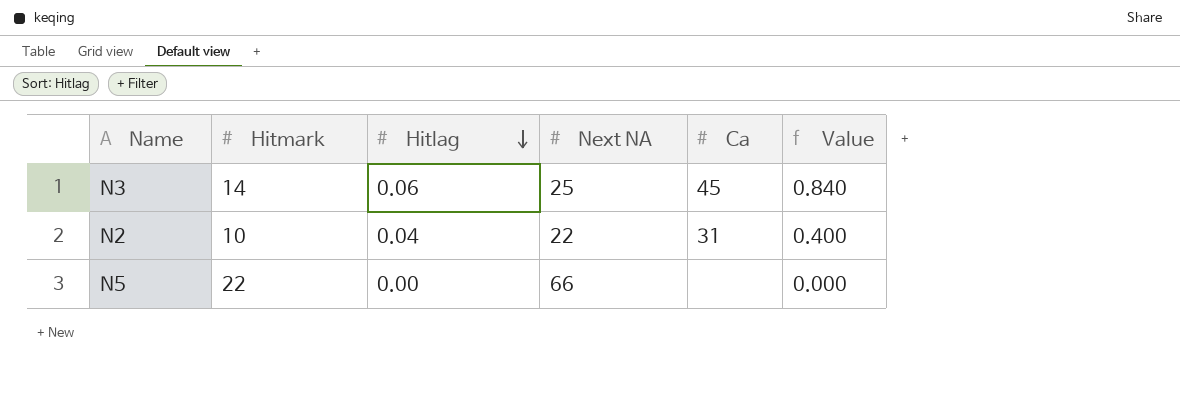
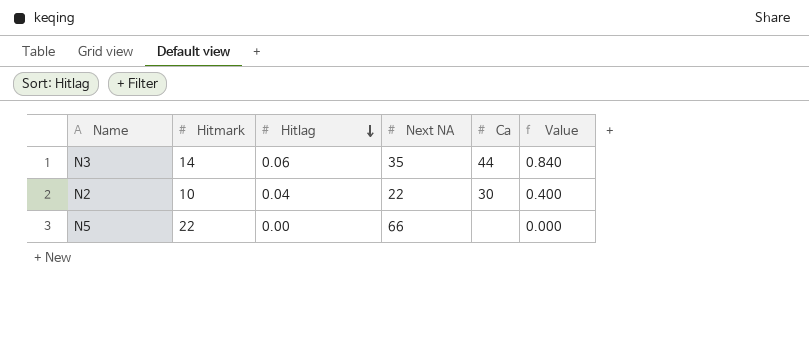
N3 | Next NA: 25 -> 35
N3 | Ca: 45 -> 44
N2 | Ca: 31 -> 30

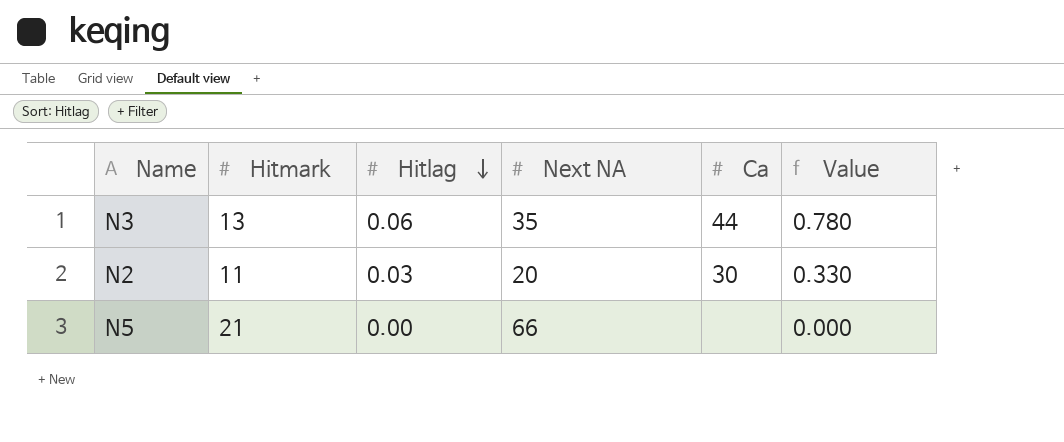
N3 | Hitmark: 14 -> 13
N3 | Value: 0.840 -> 0.780
N2 | Hitmark: 10 -> 11
N2 | Hitlag: 0.04 -> 0.03
N2 | Next NA: 22 -> 20
N2 | Value: 0.400 -> 0.330
N5 | Hitmark: 22 -> 21

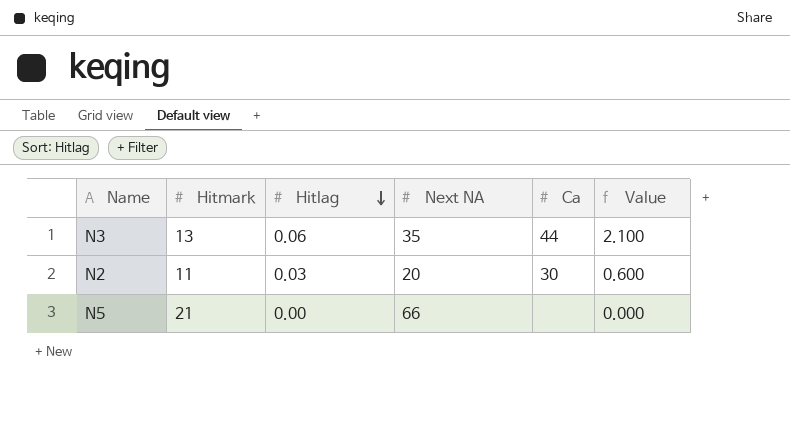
column Value | formula: [Hitmark] * [Hitlag] -> [Hitlag] * [Next NA]

